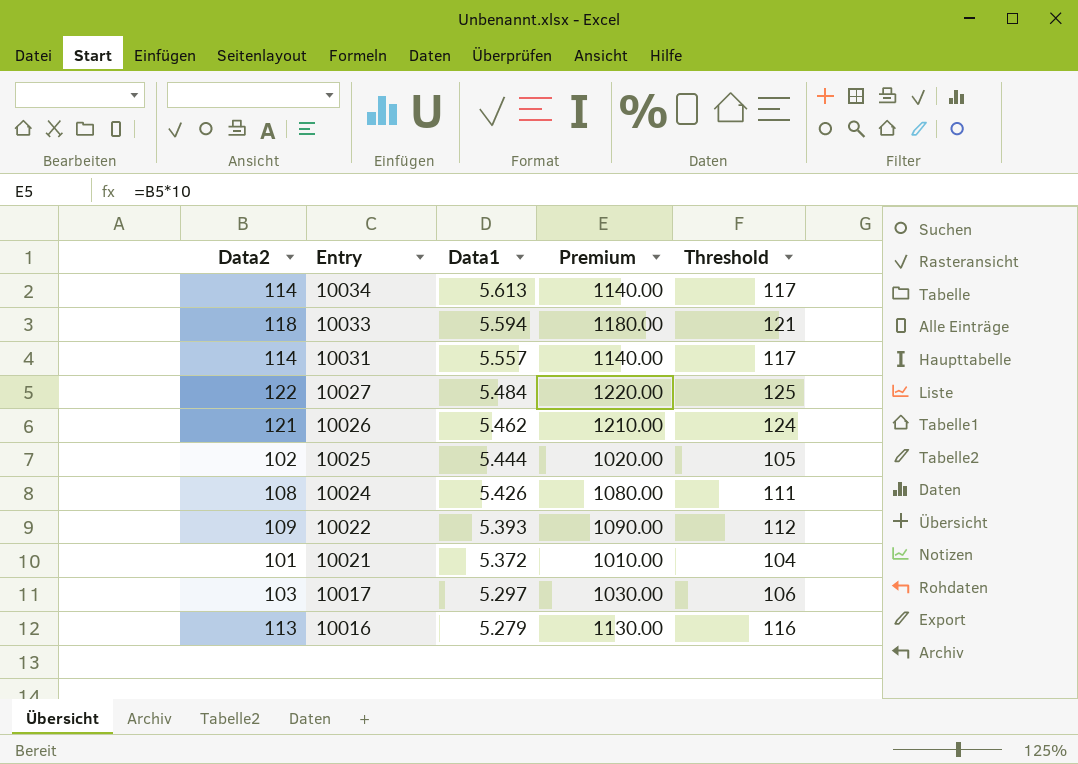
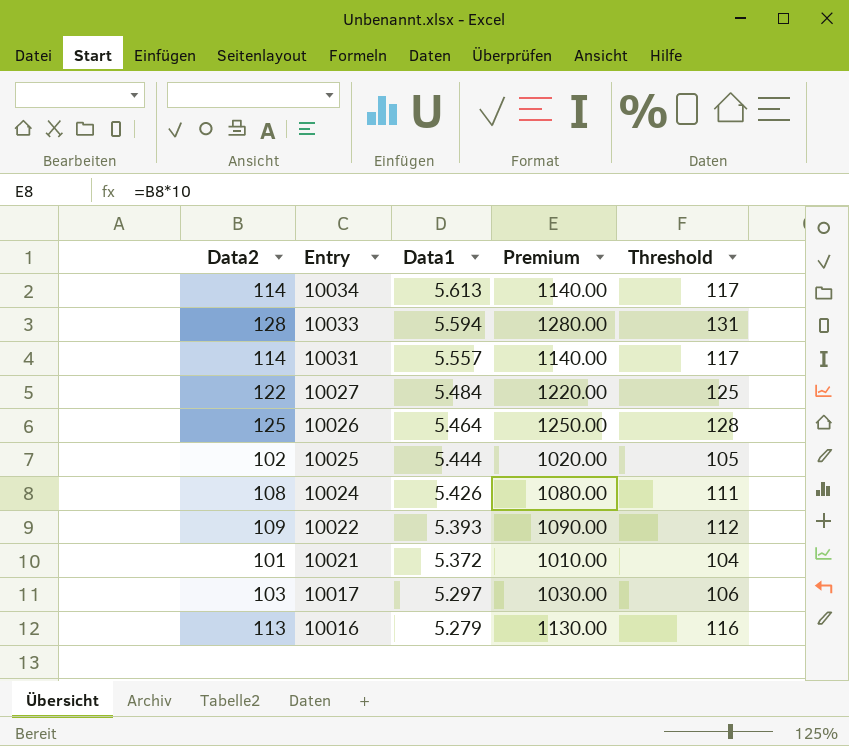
10033 | Data2: 118 -> 128
10033 | Premium: 1180.00 -> 1280.00
10033 | Threshold: 121 -> 131
10026 | Data2: 121 -> 125
10026 | Data1: 5.462 -> 5.464
10026 | Premium: 1210.00 -> 1250.00
10026 | Threshold: 124 -> 128

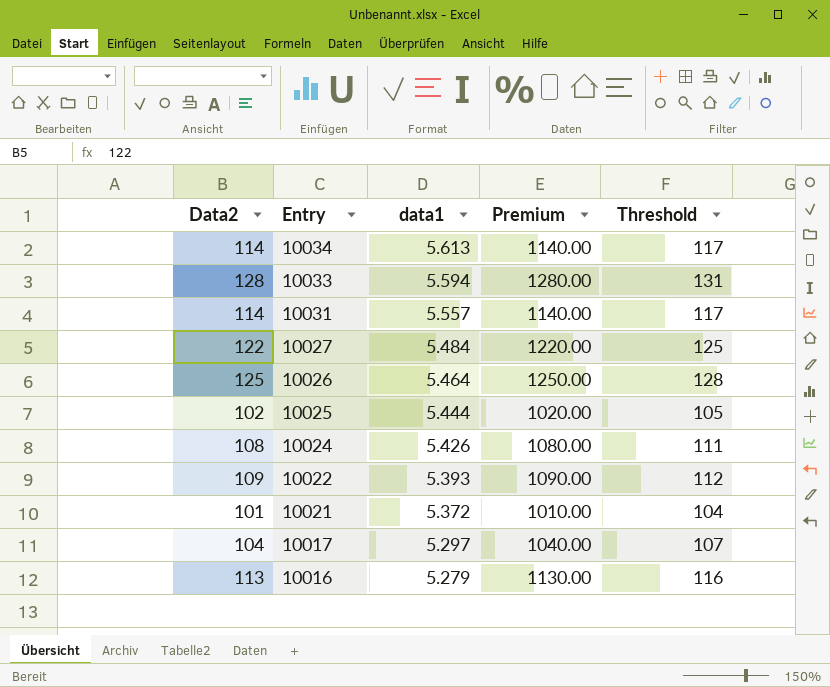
column name: Data1 -> data1
10017 | Data2: 103 -> 104
10017 | Premium: 1030.00 -> 1040.00
10017 | Threshold: 106 -> 107

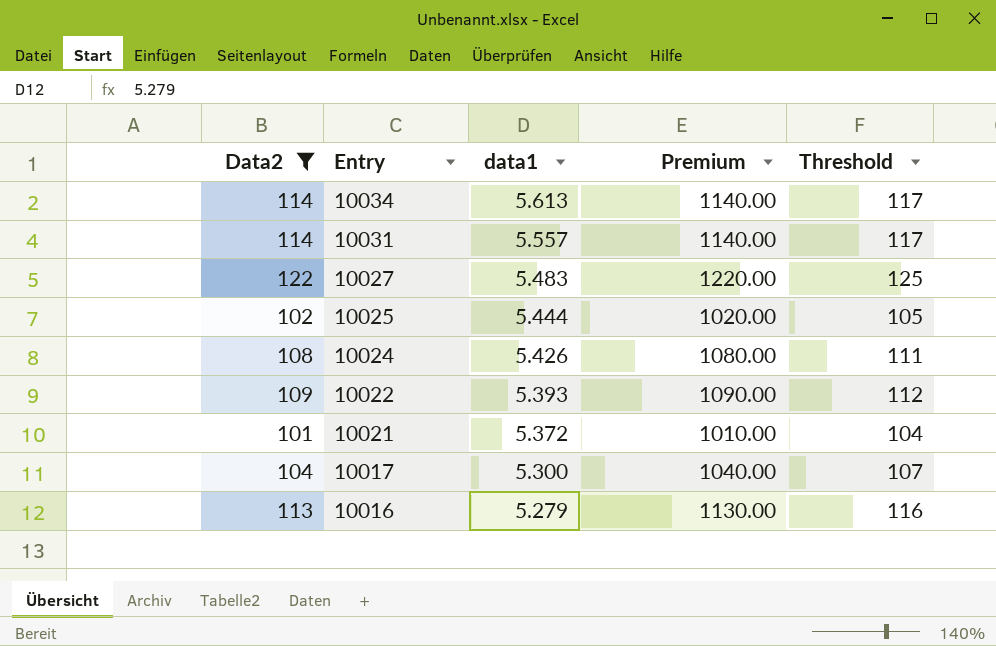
filter: none -> Data2 <= 122
10027 | data1: 5.484 -> 5.483
10017 | data1: 5.297 -> 5.300

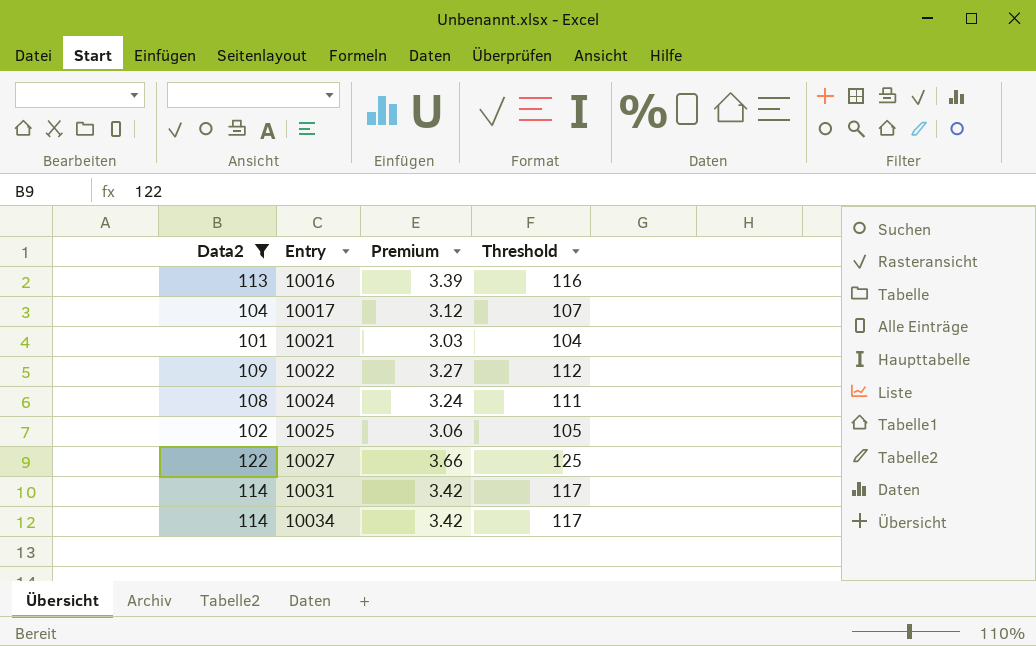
row order: Entry descending -> Entry ascending
column data1 | position: 3 -> none
column Premium | formula: [Data2] * 10 -> [Data2] * 0.03

